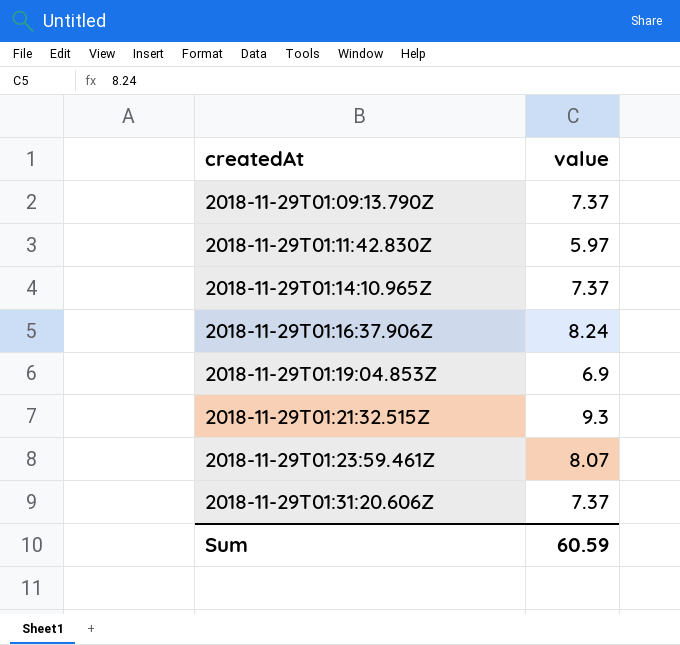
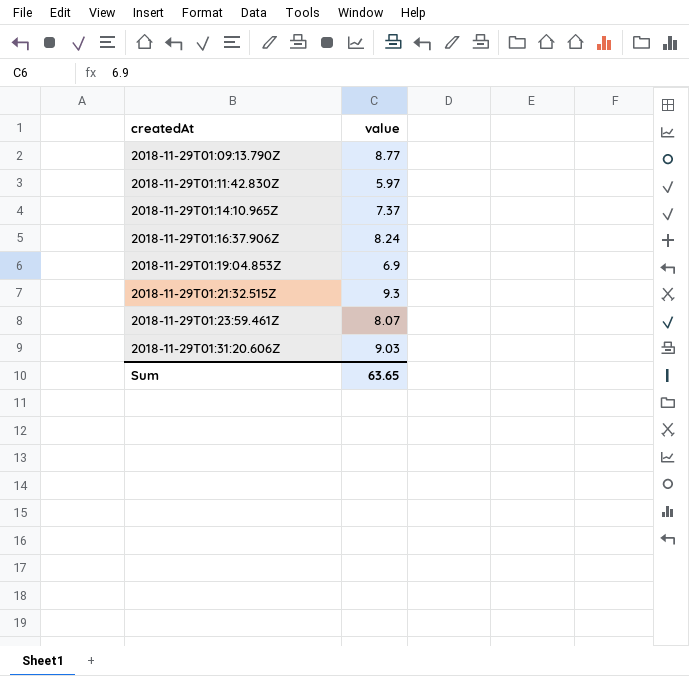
2018-11-29T01:09:13.790Z | value: 7.37 -> 8.77
2018-11-29T01:31:20.606Z | value: 7.37 -> 9.03
Sum | value: 60.59 -> 63.65

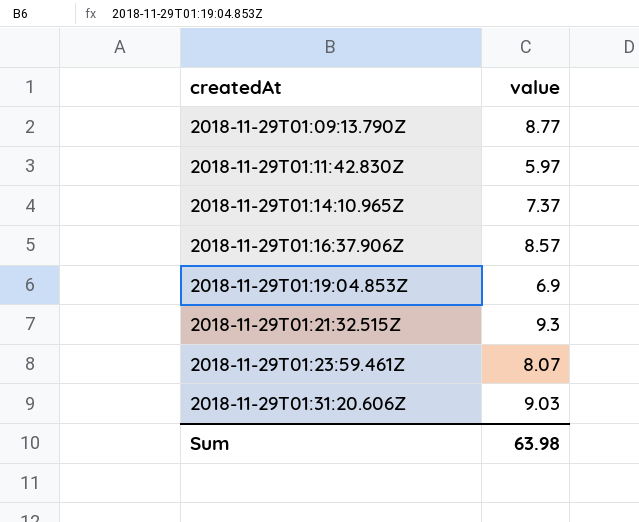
2018-11-29T01:16:37.906Z | value: 8.24 -> 8.57
Sum | value: 63.65 -> 63.98

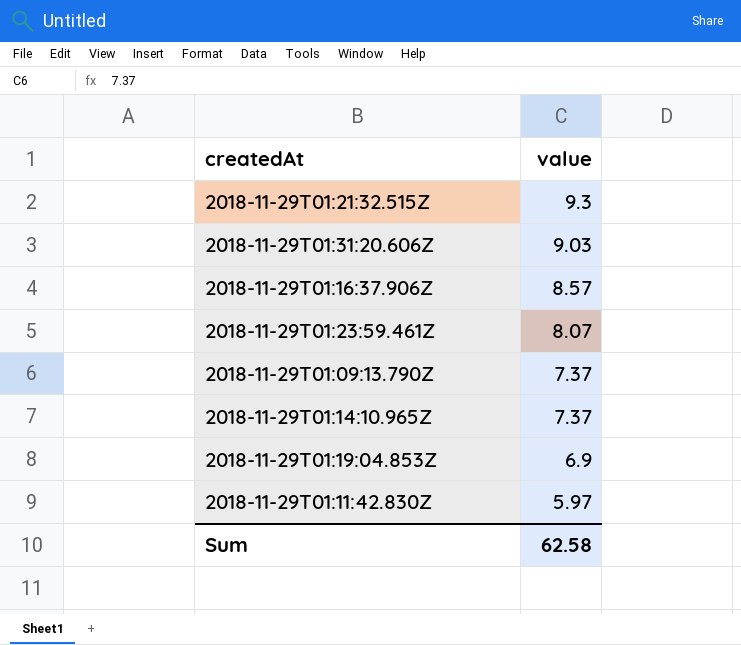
row order: createdAt ascending -> value descending
2018-11-29T01:09:13.790Z | value: 8.77 -> 7.37
Sum | value: 63.98 -> 62.58

